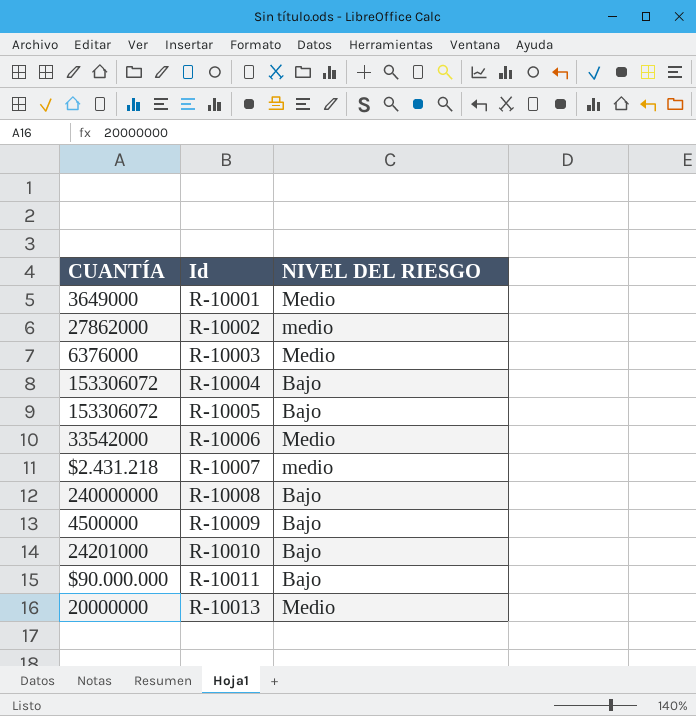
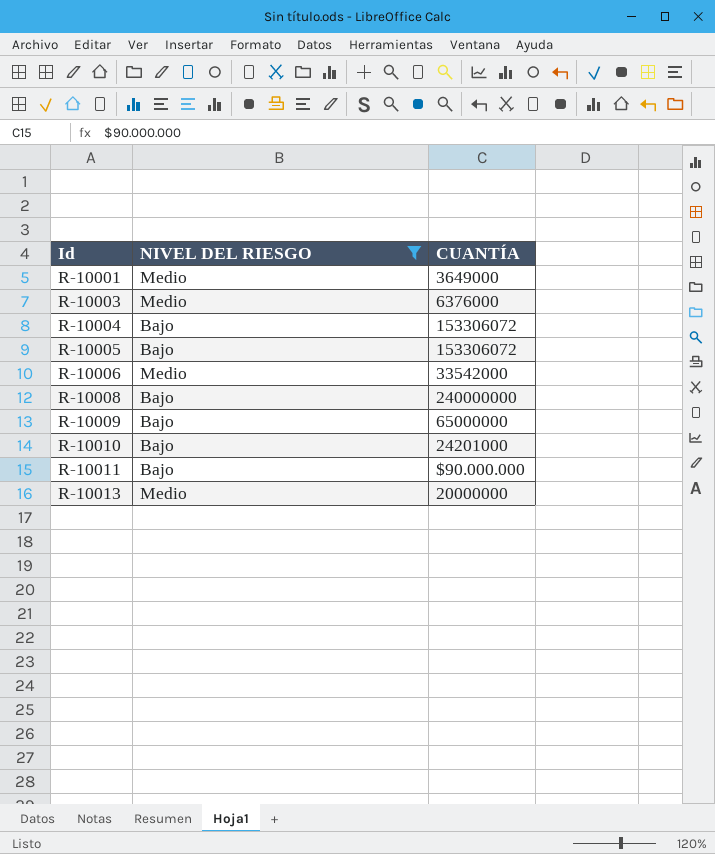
filter: none -> NIVEL DEL RIESGO != medio
column CUANTÍA | position: 1 -> 3
R-10009 | CUANTÍA: 4500000 -> 65000000

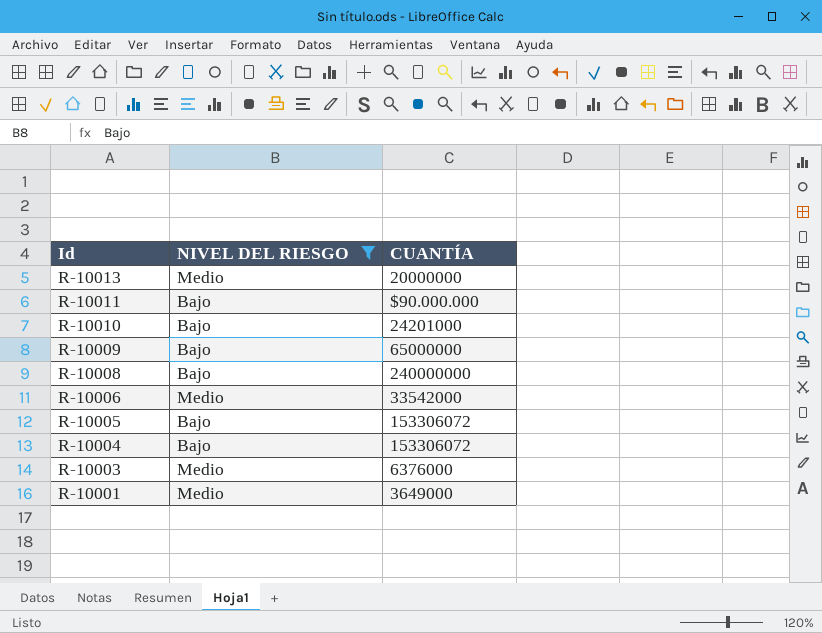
row order: Id ascending -> Id descending

